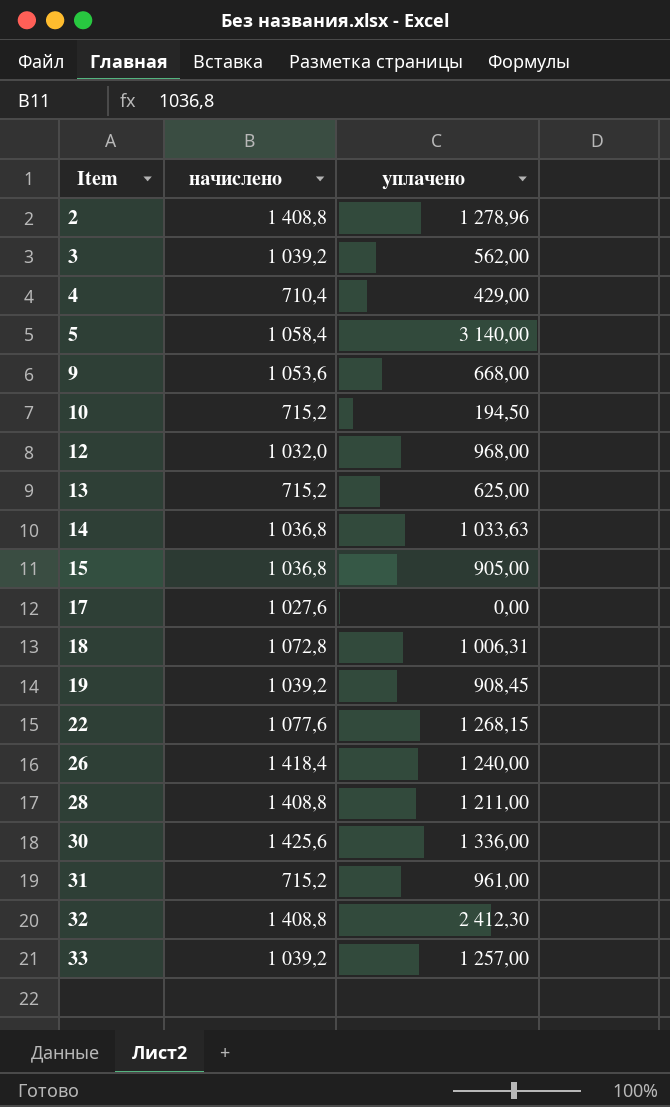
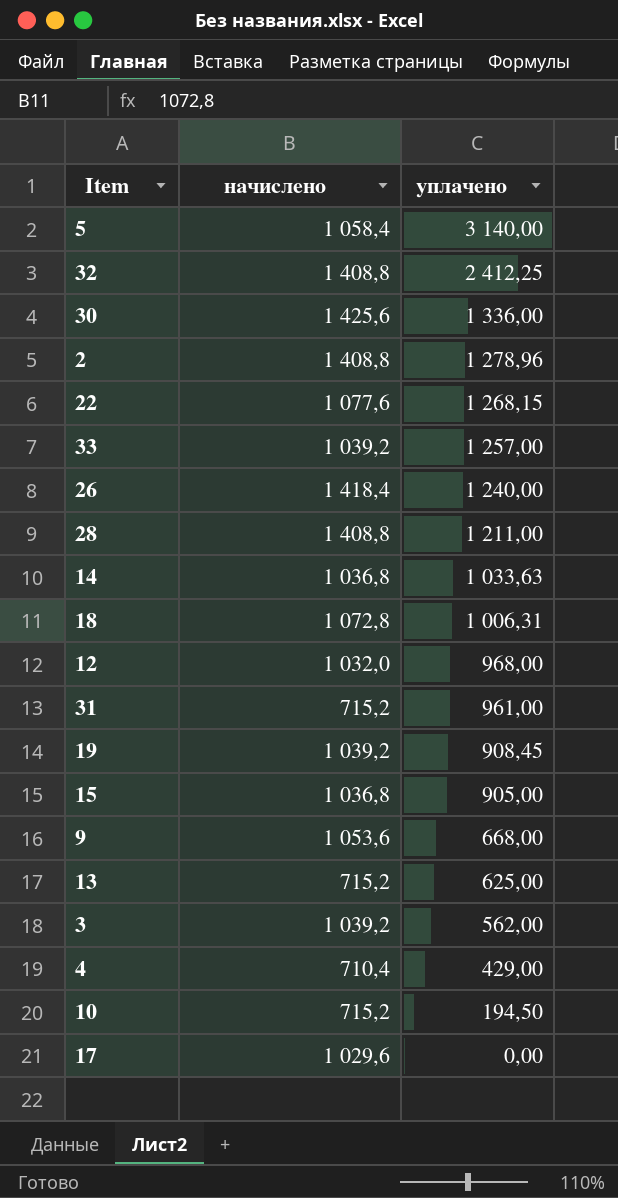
row order: Item ascending -> уплачено descending
32 | уплачено: 2 412,30 -> 2 412,25
17 | начислено: 1 027,6 -> 1 029,6

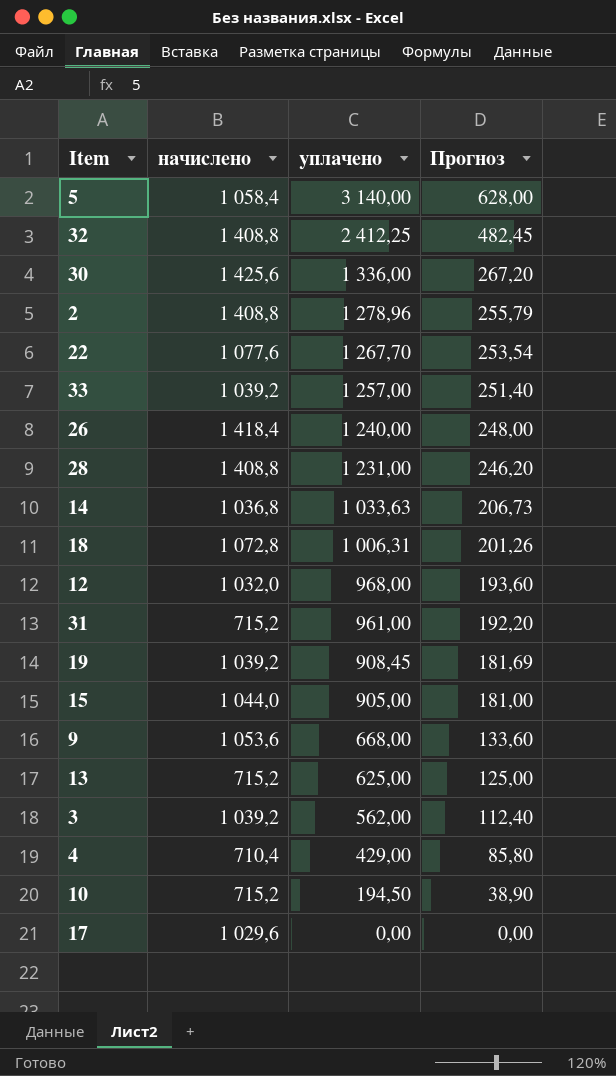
column Прогноз | formula: none -> [уплачено] * 0,2
22 | уплачено: 1 268,15 -> 1 267,70
28 | уплачено: 1 211,00 -> 1 231,00
15 | начислено: 1 036,8 -> 1 044,0

